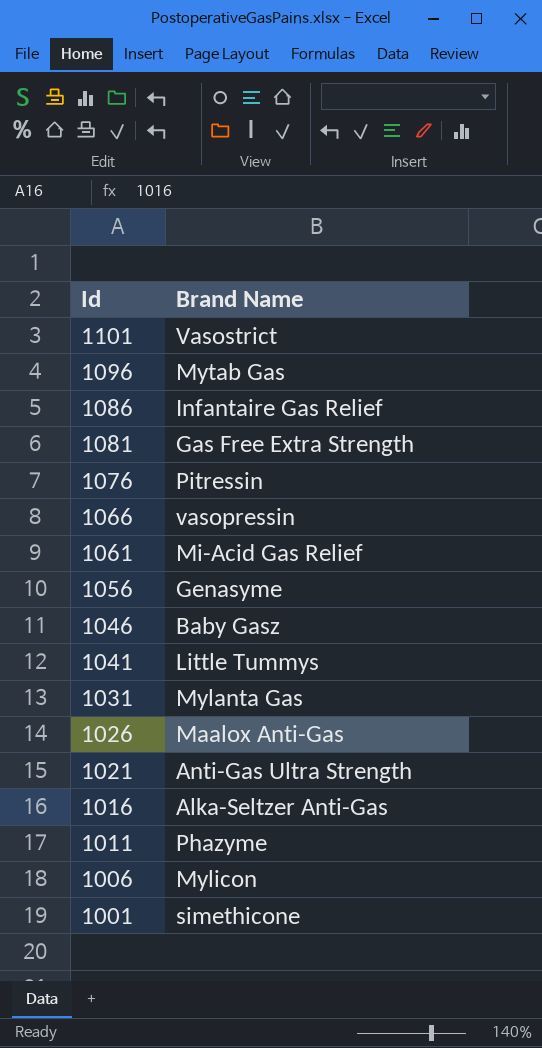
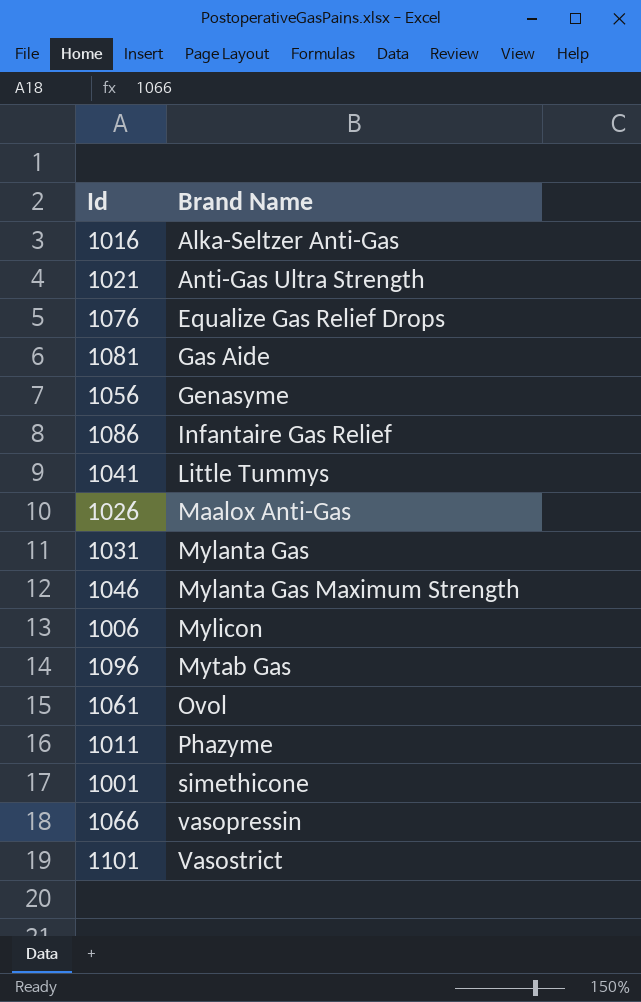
row order: Id descending -> Brand Name ascending
1076 | Brand Name: Pitressin -> Equalize Gas Relief Drops
1081 | Brand Name: Gas Free Extra Strength -> Gas Aide
1046 | Brand Name: Baby Gasz -> Mylanta Gas Maximum Strength
1061 | Brand Name: Mi-Acid Gas Relief -> Ovol

